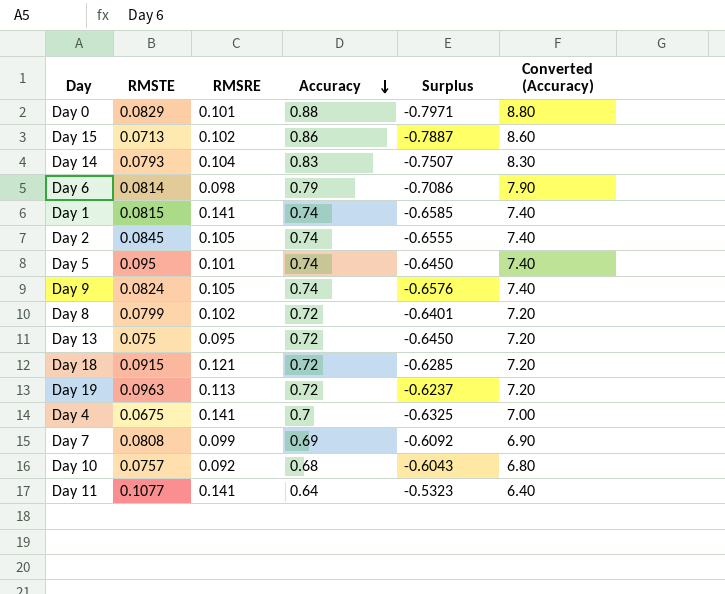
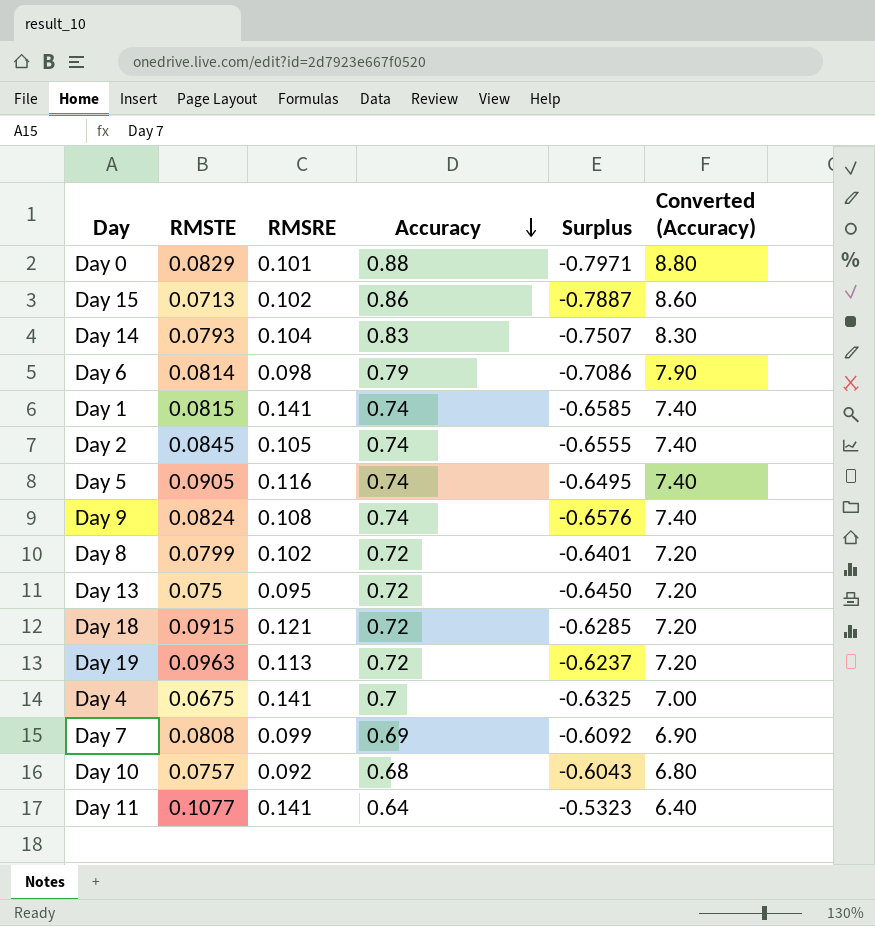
Day 5 | RMSTE: 0.095 -> 0.0905
Day 5 | RMSRE: 0.101 -> 0.116
Day 5 | Surplus: -0.6450 -> -0.6495
Day 9 | RMSRE: 0.105 -> 0.108

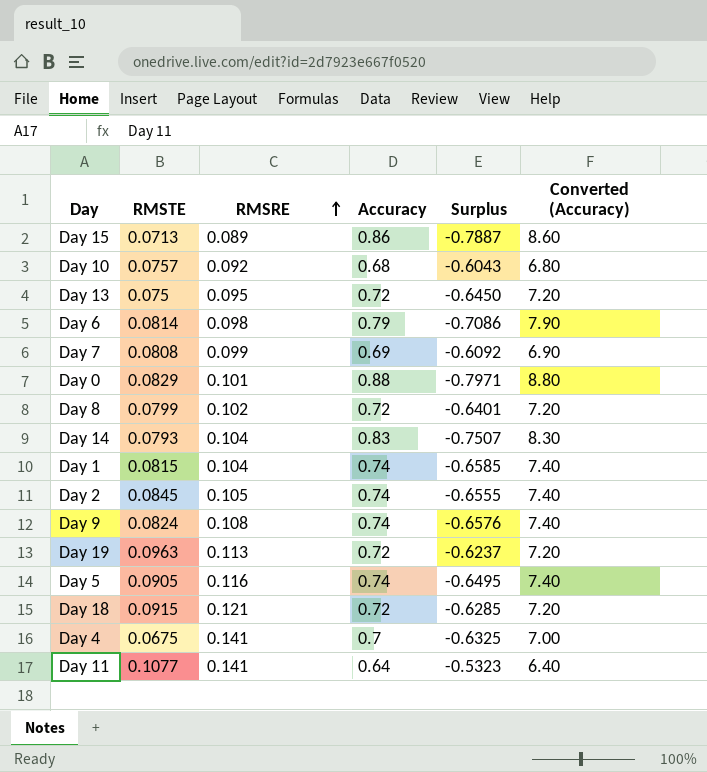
row order: Accuracy descending -> RMSRE ascending
Day 15 | RMSRE: 0.102 -> 0.089
Day 1 | RMSRE: 0.141 -> 0.104

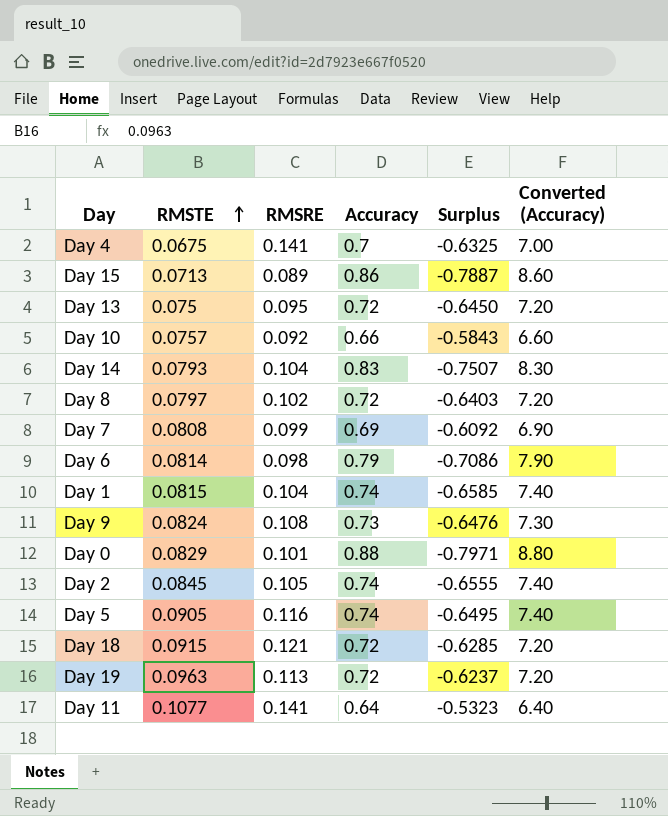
row order: RMSRE ascending -> RMSTE ascending
Day 10 | Accuracy: 0.68 -> 0.66
Day 10 | Surplus: -0.6043 -> -0.5843
Day 10 | Converted (Accuracy): 6.80 -> 6.60
Day 8 | RMSTE: 0.0799 -> 0.0797
Day 8 | Surplus: -0.6401 -> -0.6403
Day 9 | Accuracy: 0.74 -> 0.73
Day 9 | Surplus: -0.6576 -> -0.6476
Day 9 | Converted (Accuracy): 7.40 -> 7.30

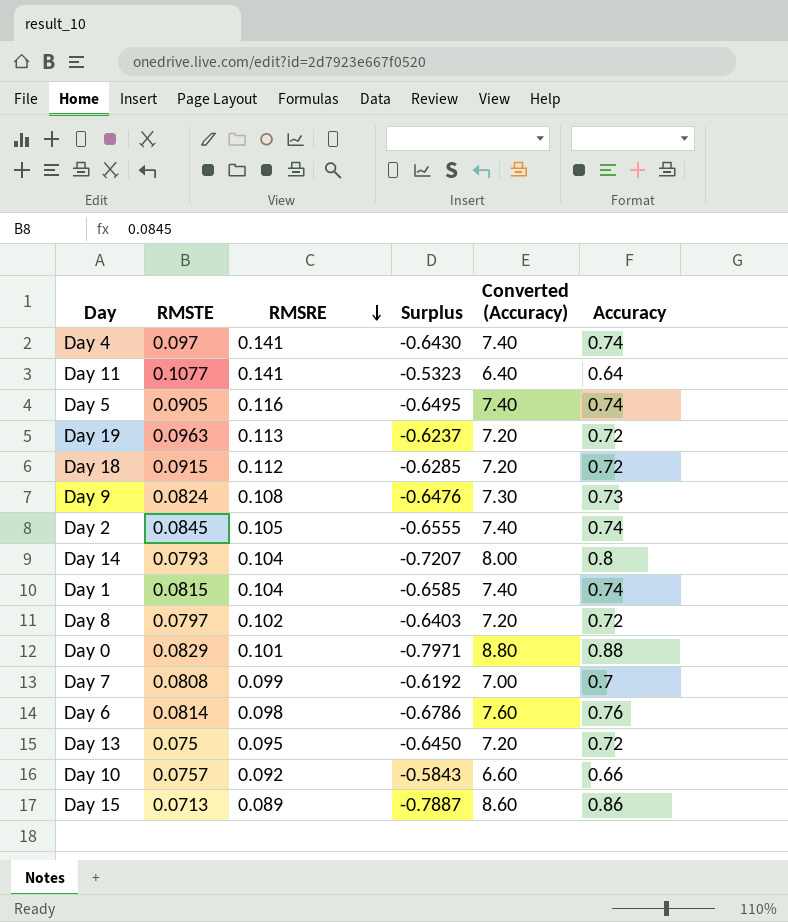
row order: RMSTE ascending -> RMSRE descending
column Accuracy | position: 4 -> 6
Day 4 | RMSTE: 0.0675 -> 0.097
Day 4 | Surplus: -0.6325 -> -0.6430
Day 4 | Converted (Accuracy): 7.00 -> 7.40
Day 4 | Accuracy: 0.7 -> 0.74
Day 18 | RMSRE: 0.121 -> 0.112
Day 14 | Surplus: -0.7507 -> -0.7207
Day 14 | Converted (Accuracy): 8.30 -> 8.00
Day 14 | Accuracy: 0.83 -> 0.8
Day 7 | Surplus: -0.6092 -> -0.6192
Day 7 | Converted (Accuracy): 6.90 -> 7.00
Day 7 | Accuracy: 0.69 -> 0.7
Day 6 | Surplus: -0.7086 -> -0.6786
Day 6 | Converted (Accuracy): 7.90 -> 7.60
Day 6 | Accuracy: 0.79 -> 0.76

